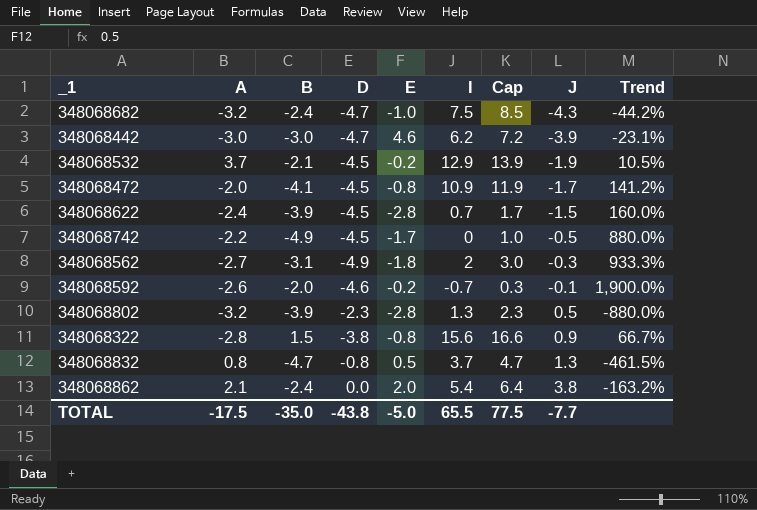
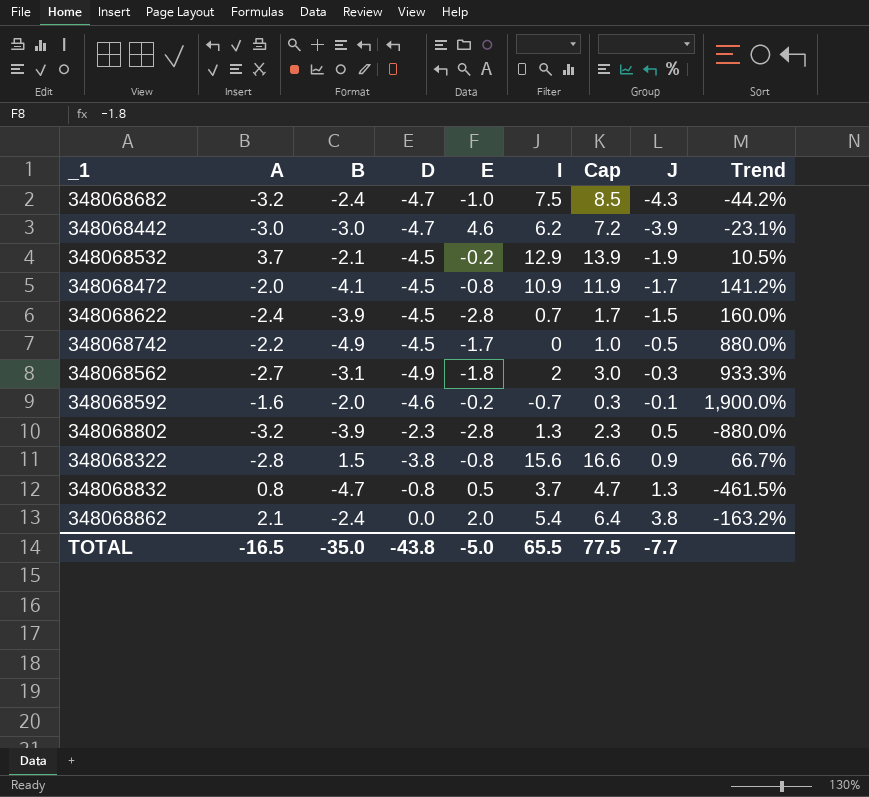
348068592 | A: -2.6 -> -1.6
TOTAL | A: -17.5 -> -16.5

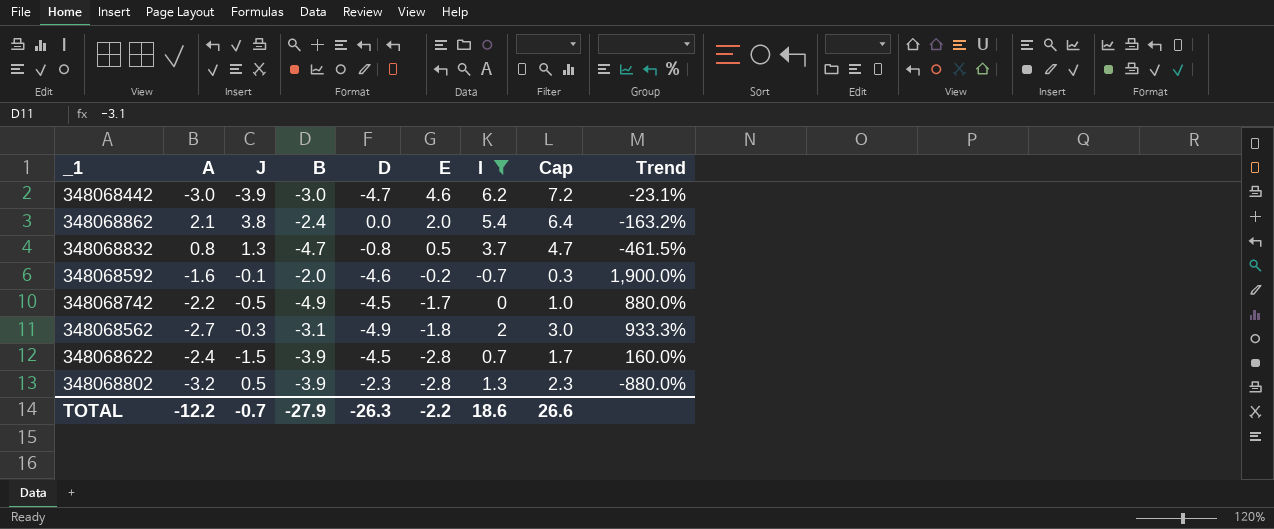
filter: none -> I <= 6.2
row order: J ascending -> E descending
column J | position: 8 -> 3
TOTAL | A: -16.5 -> -12.2
TOTAL | J: -7.7 -> -0.7
TOTAL | B: -35.0 -> -27.9
TOTAL | D: -43.8 -> -26.3
TOTAL | E: -5.0 -> -2.2
TOTAL | I: 65.5 -> 18.6
TOTAL | Cap: 77.5 -> 26.6

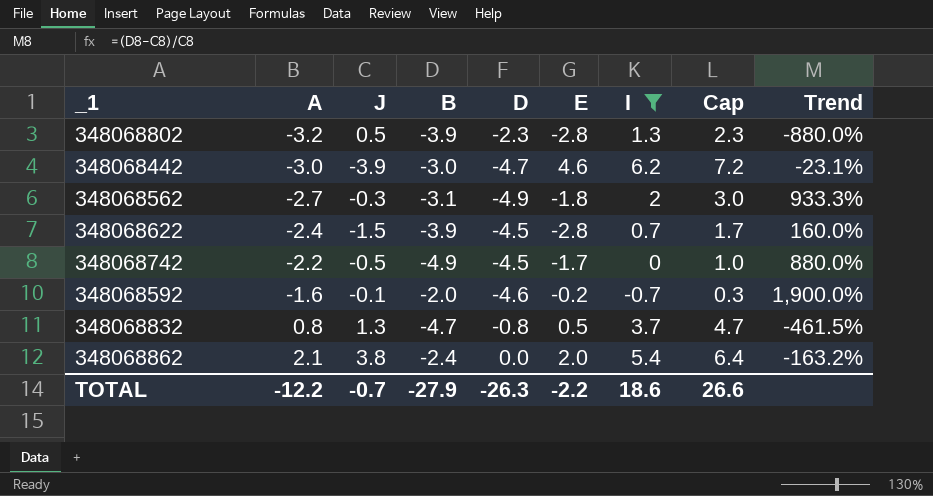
row order: E descending -> A ascending

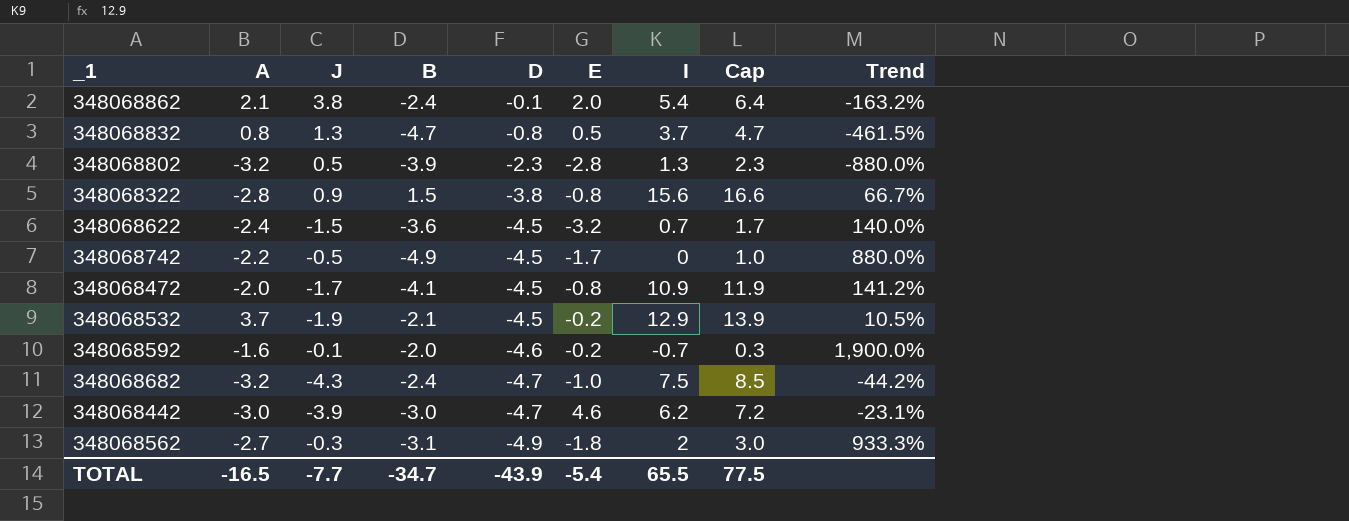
filter: I <= 6.2 -> none
row order: A ascending -> D descending
348068862 | D: 0.0 -> -0.1
348068622 | B: -3.9 -> -3.6
348068622 | E: -2.8 -> -3.2
348068622 | Trend: 160.0% -> 140.0%
TOTAL | A: -12.2 -> -16.5
TOTAL | J: -0.7 -> -7.7
TOTAL | B: -27.9 -> -34.7
TOTAL | D: -26.3 -> -43.9
TOTAL | E: -2.2 -> -5.4
TOTAL | I: 18.6 -> 65.5
TOTAL | Cap: 26.6 -> 77.5

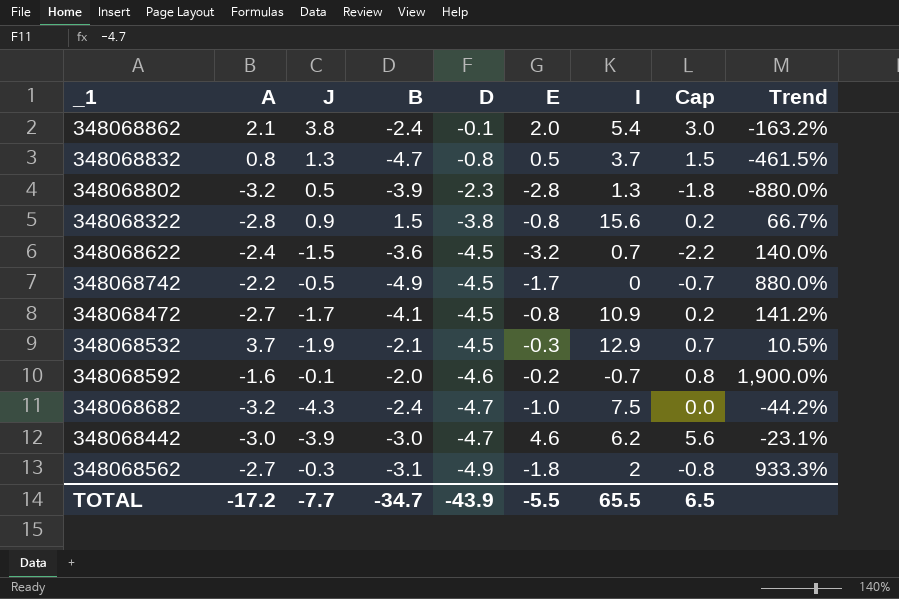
column Cap | formula: [I] + 1 -> [E] + 1
348068472 | A: -2.0 -> -2.7
348068532 | E: -0.2 -> -0.3
TOTAL | A: -16.5 -> -17.2
TOTAL | E: -5.4 -> -5.5
TOTAL | Cap: 77.5 -> 6.5

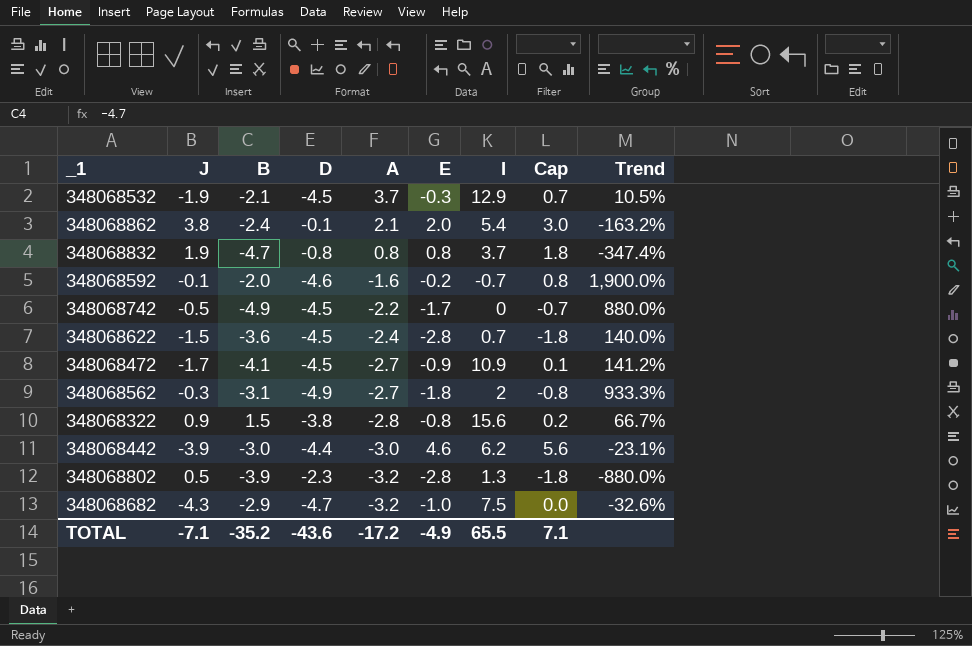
row order: D descending -> A descending
column A | position: 2 -> 5
348068832 | J: 1.3 -> 1.9
348068832 | E: 0.5 -> 0.8
348068832 | Cap: 1.5 -> 1.8
348068832 | Trend: -461.5% -> -347.4%
348068622 | E: -3.2 -> -2.8
348068622 | Cap: -2.2 -> -1.8
348068472 | E: -0.8 -> -0.9
348068472 | Cap: 0.2 -> 0.1
348068442 | D: -4.7 -> -4.4
348068682 | B: -2.4 -> -2.9
348068682 | Trend: -44.2% -> -32.6%
TOTAL | J: -7.7 -> -7.1
TOTAL | B: -34.7 -> -35.2
TOTAL | D: -43.9 -> -43.6
TOTAL | E: -5.5 -> -4.9
TOTAL | Cap: 6.5 -> 7.1

